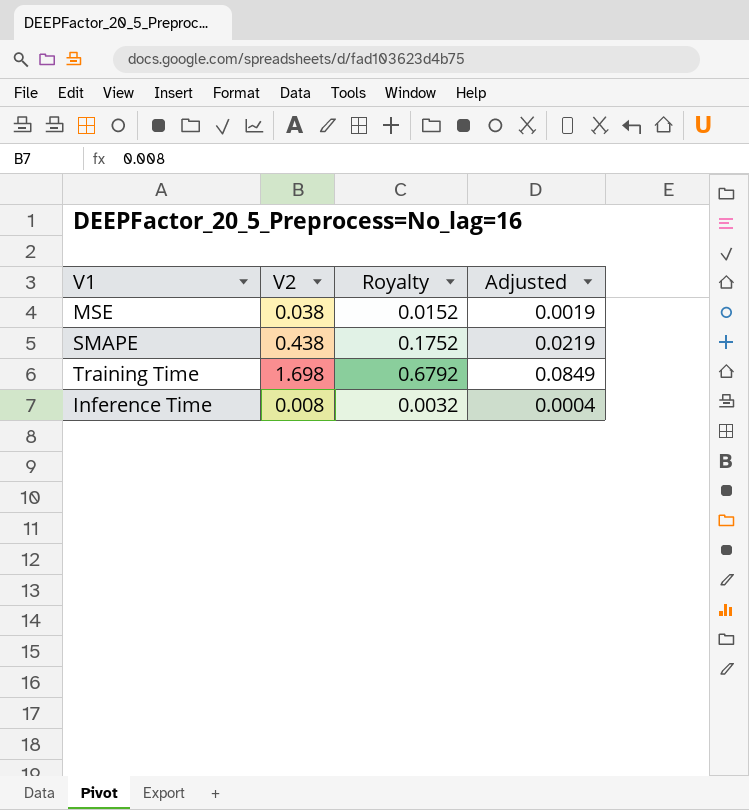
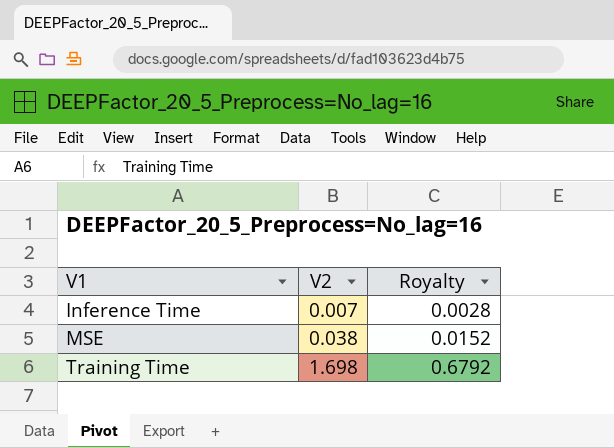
row order: none -> V1 ascending
column Adjusted | formula: [V2] * 0.05 -> none
row SMAPE: 0.438 | 0.1752 | 0.0219 -> none
Inference Time | V2: 0.008 -> 0.007
Inference Time | Royalty: 0.0032 -> 0.0028

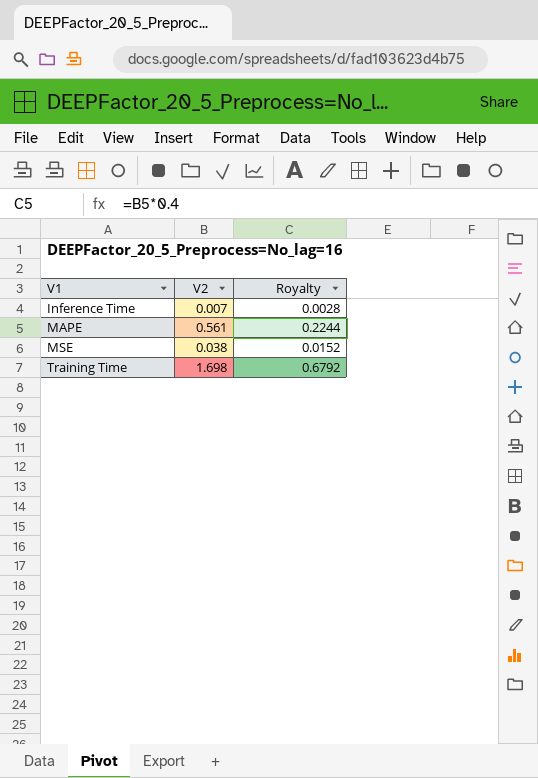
row MAPE: none -> 0.561 | 0.2244

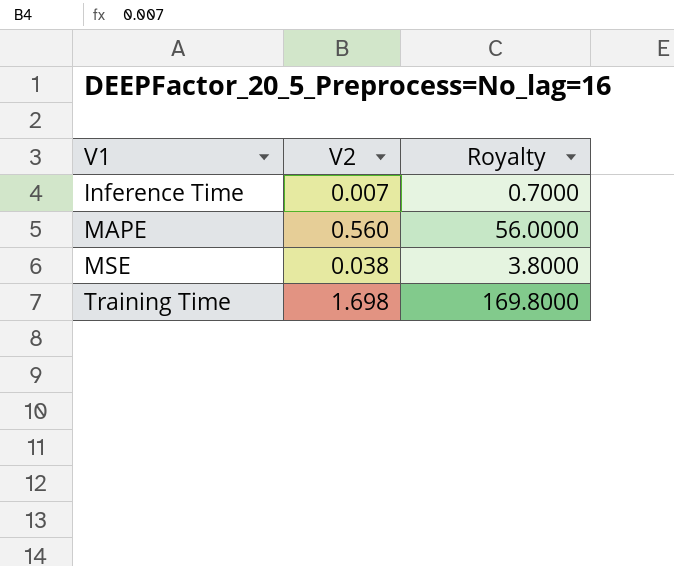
column Royalty | formula: [V2] * 0.4 -> [V2] * 100
MAPE | V2: 0.561 -> 0.560

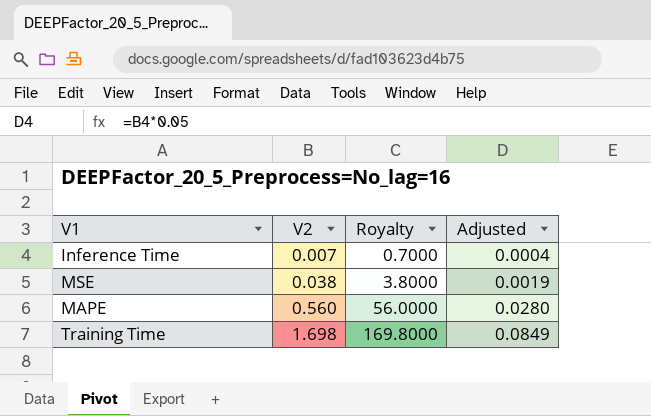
row order: V1 ascending -> V2 ascending
column Adjusted | formula: none -> [V2] * 0.05

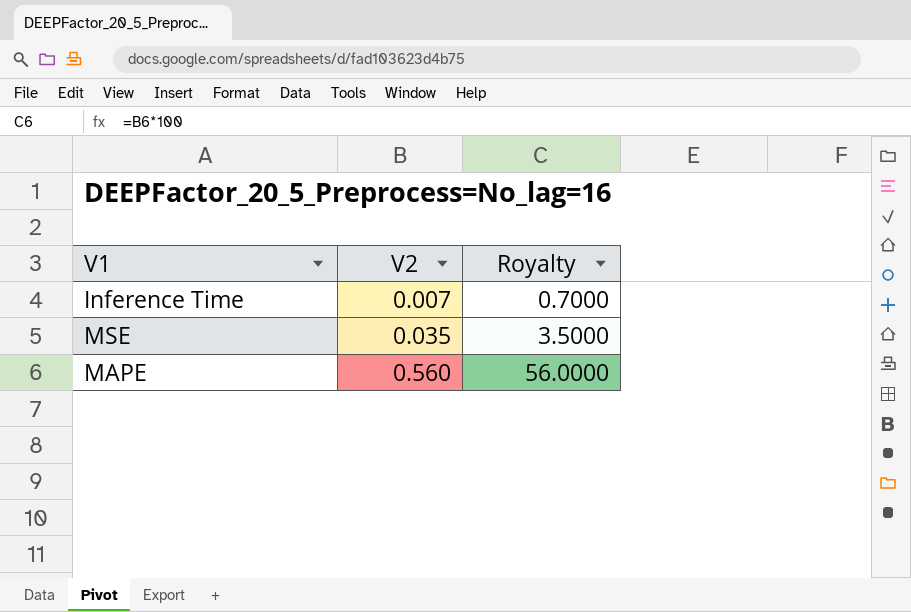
column Adjusted | formula: [V2] * 0.05 -> none
row Training Time: 1.698 | 169.8000 | 0.0849 -> none
MSE | V2: 0.038 -> 0.035
MSE | Royalty: 3.8000 -> 3.5000

